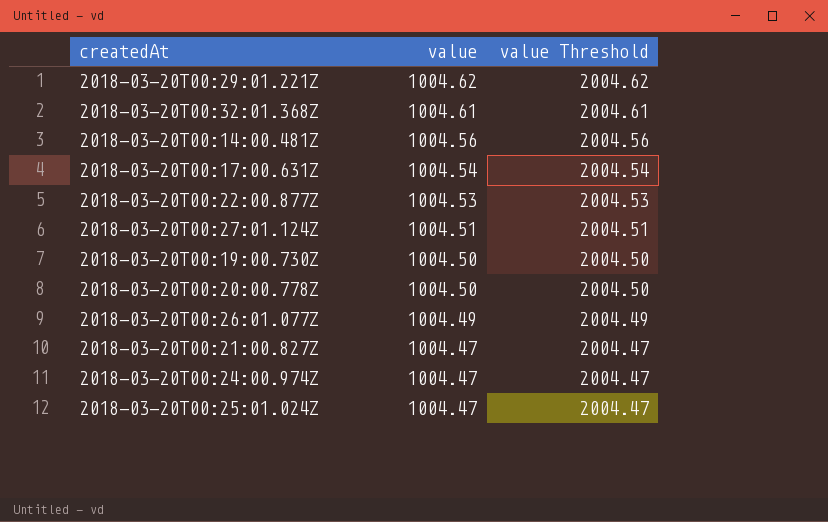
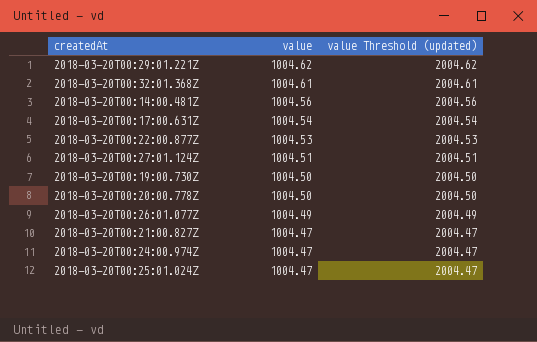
column name: value Threshold -> value Threshold (updated)

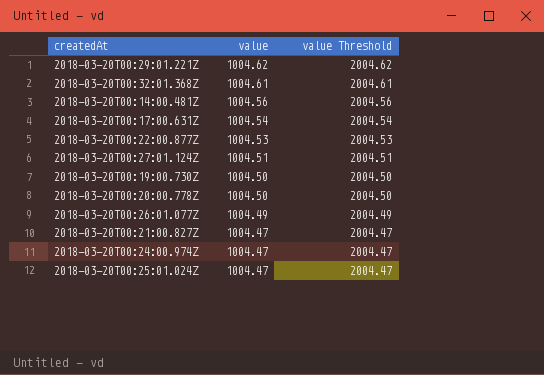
column name: value Threshold (updated) -> value Threshold

